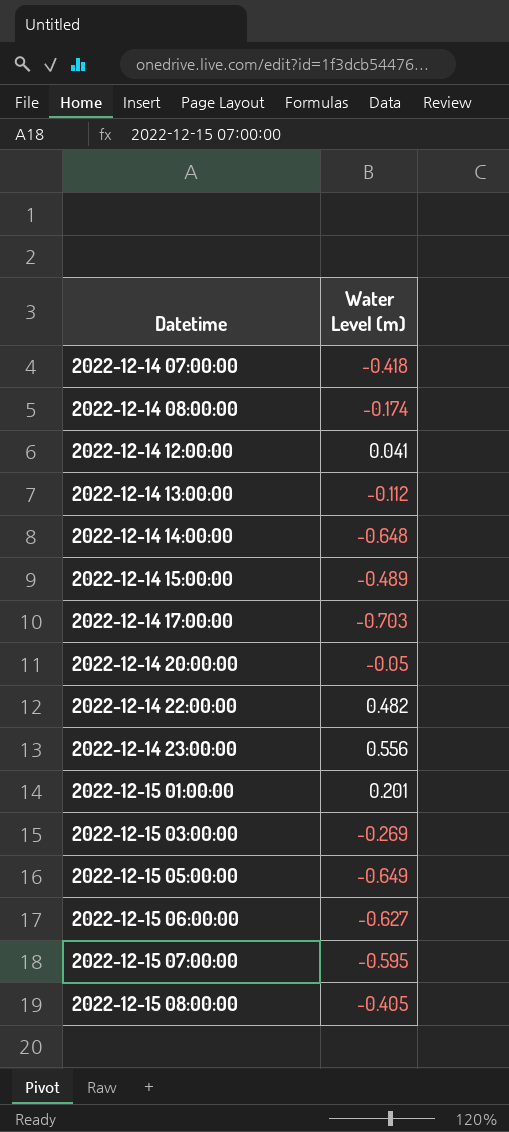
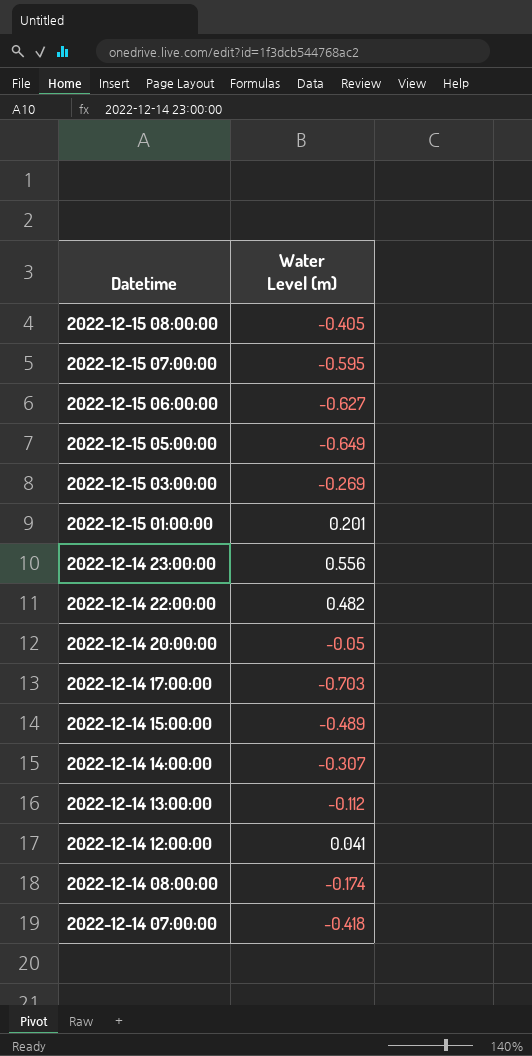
row order: Datetime ascending -> Datetime descending
2022-12-14 14:00:00 | Water Level (m): -0.648 -> -0.307

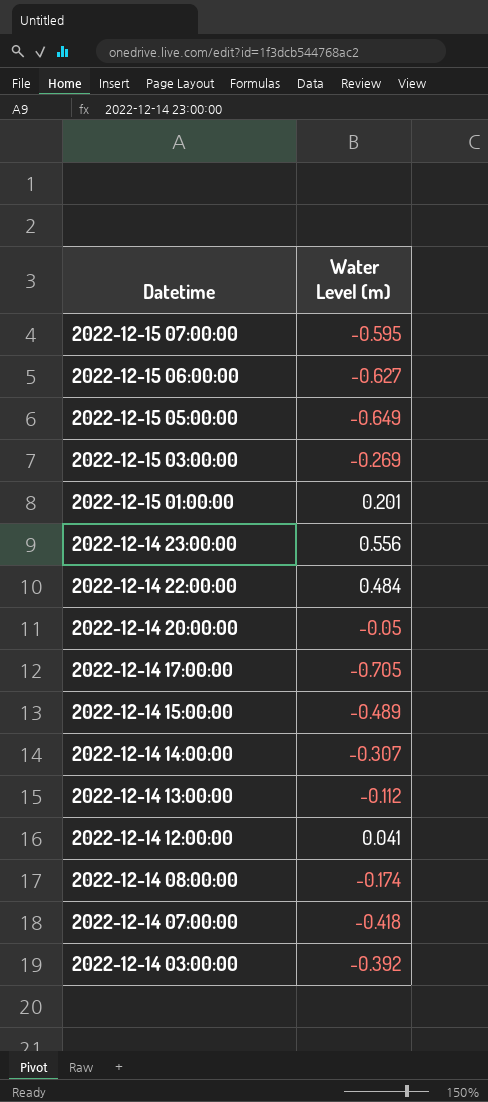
row 2022-12-15 08:00:00: -0.405 -> none
2022-12-14 22:00:00 | Water Level (m): 0.482 -> 0.484
2022-12-14 17:00:00 | Water Level (m): -0.703 -> -0.705
row 2022-12-14 03:00:00: none -> -0.392

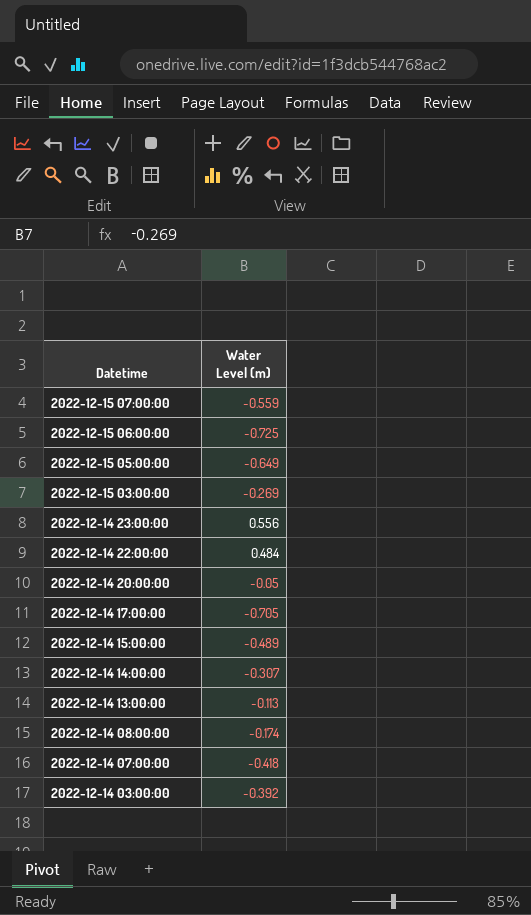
row 2022-12-15 01:00:00: 0.201 -> none
row 2022-12-14 12:00:00: 0.041 -> none
2022-12-15 07:00:00 | Water Level (m): -0.595 -> -0.559
2022-12-15 06:00:00 | Water Level (m): -0.627 -> -0.725
2022-12-14 13:00:00 | Water Level (m): -0.112 -> -0.113

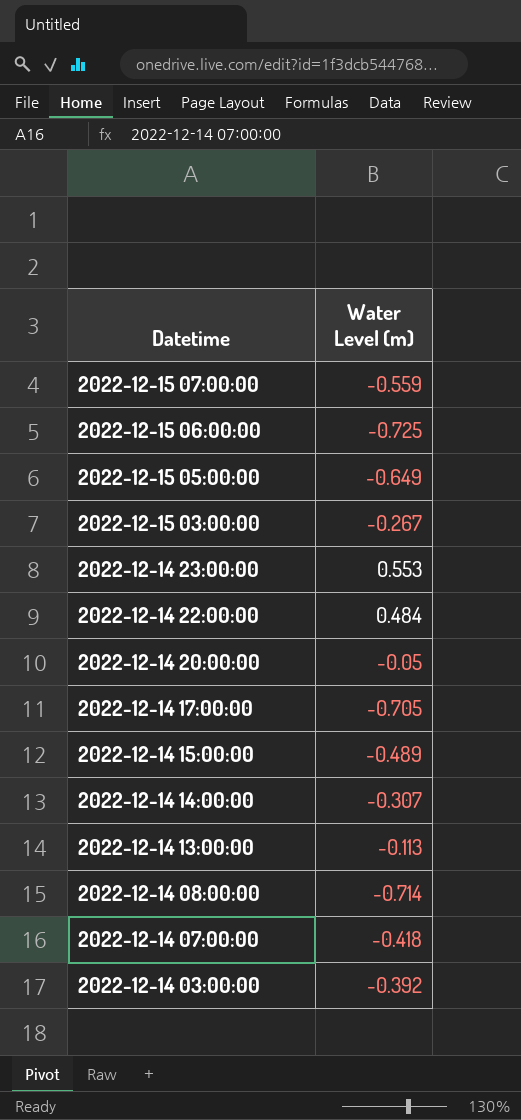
2022-12-15 03:00:00 | Water Level (m): -0.269 -> -0.267
2022-12-14 23:00:00 | Water Level (m): 0.556 -> 0.553
2022-12-14 08:00:00 | Water Level (m): -0.174 -> -0.714

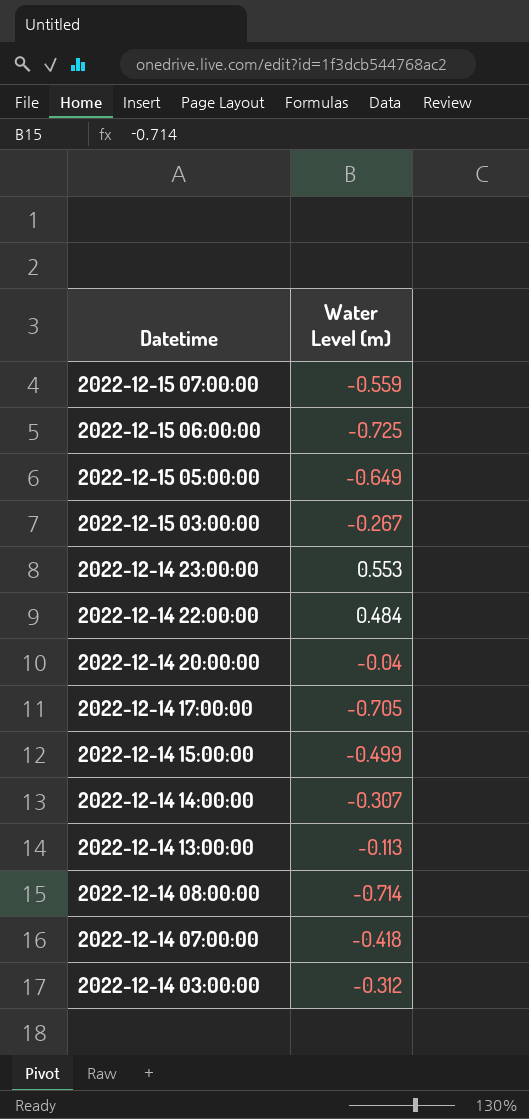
2022-12-14 20:00:00 | Water Level (m): -0.05 -> -0.04
2022-12-14 15:00:00 | Water Level (m): -0.489 -> -0.499
2022-12-14 03:00:00 | Water Level (m): -0.392 -> -0.312

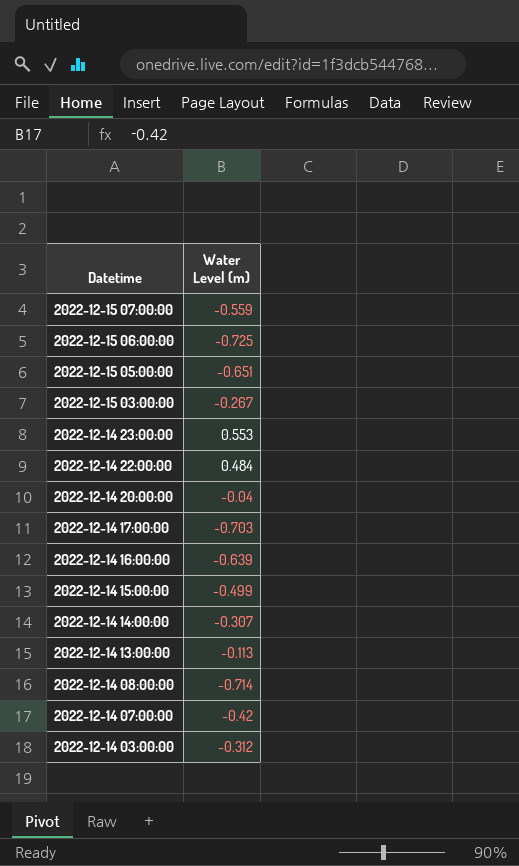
2022-12-15 05:00:00 | Water Level (m): -0.649 -> -0.651
2022-12-14 17:00:00 | Water Level (m): -0.705 -> -0.703
row 2022-12-14 16:00:00: none -> -0.639
2022-12-14 07:00:00 | Water Level (m): -0.418 -> -0.42

